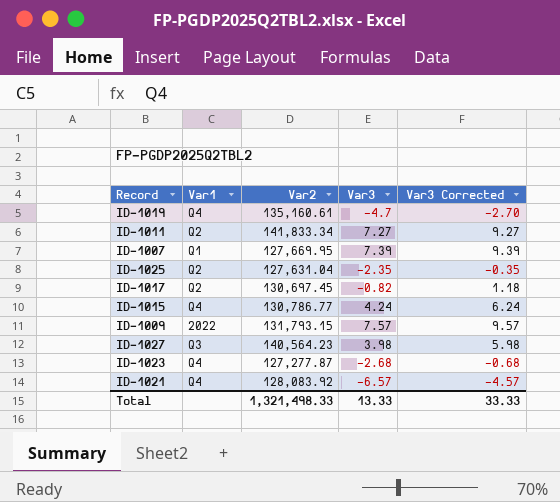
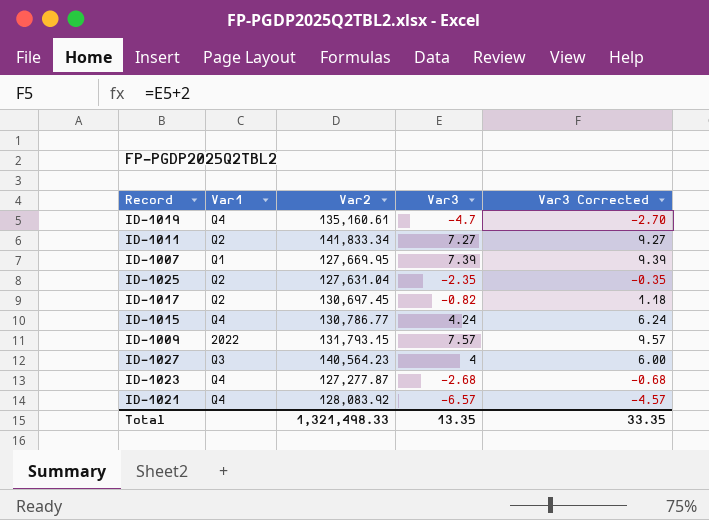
ID-1027 | Var3: 3.98 -> 4
ID-1027 | Var3 Corrected: 5.98 -> 6.00
Total | Var3: 13.33 -> 13.35
Total | Var3 Corrected: 33.33 -> 33.35

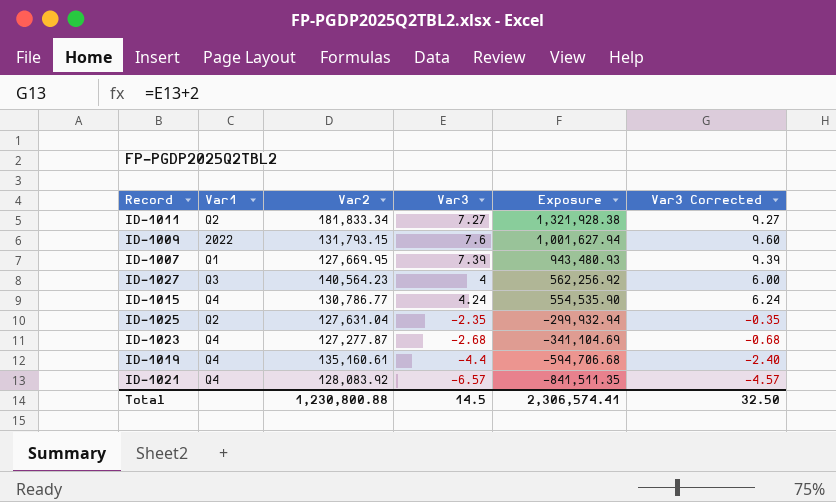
row order: none -> Exposure descending
column Exposure | formula: none -> [Var2] * [Var3]
row ID-1017: Q2 | 130,697.45 | -0.82 | 1.18 -> none
ID-1011 | Var2: 141,833.34 -> 181,833.34
ID-1009 | Var3: 7.57 -> 7.6
ID-1009 | Var3 Corrected: 9.57 -> 9.60
ID-1019 | Var3: -4.7 -> -4.4
ID-1019 | Var3 Corrected: -2.70 -> -2.40
Total | Var2: 1,321,498.33 -> 1,230,800.88
Total | Var3: 13.35 -> 14.5
Total | Var3 Corrected: 33.35 -> 32.50

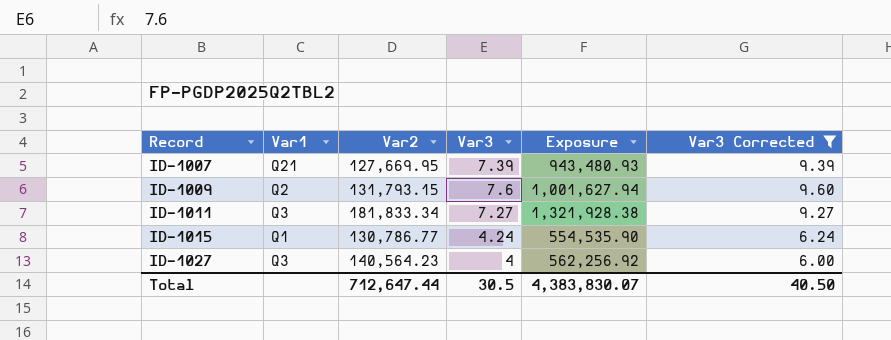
filter: none -> Var3 Corrected >= 6.00
row order: Exposure descending -> Record ascending
ID-1007 | Var1: Q1 -> Q21
ID-1009 | Var1: 2022 -> Q2
ID-1011 | Var1: Q2 -> Q3
ID-1015 | Var1: Q4 -> Q1
Total | Var2: 1,230,800.88 -> 712,647.44
Total | Var3: 14.5 -> 30.5
Total | Exposure: 2,306,574.41 -> 4,383,830.07
Total | Var3 Corrected: 32.50 -> 40.50

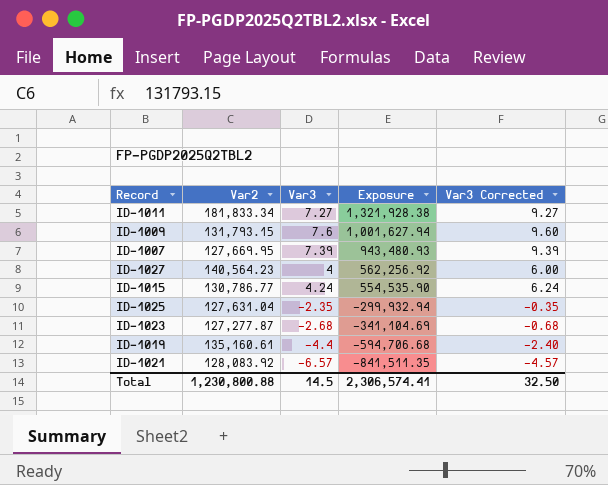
filter: Var3 Corrected >= 6.00 -> none
row order: Record ascending -> Exposure descending
column Var1 | position: 2 -> none
Total | Var2: 712,647.44 -> 1,230,800.88
Total | Var3: 30.5 -> 14.5
Total | Exposure: 4,383,830.07 -> 2,306,574.41
Total | Var3 Corrected: 40.50 -> 32.50

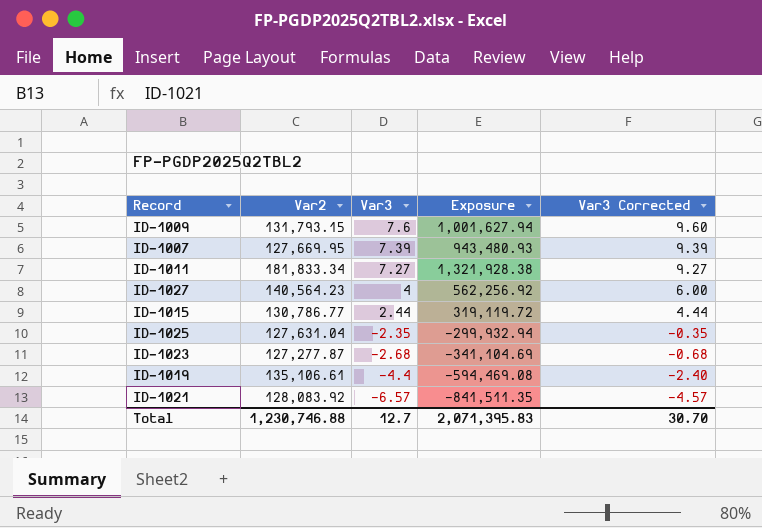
row order: Exposure descending -> Var3 descending
ID-1015 | Var3: 4.24 -> 2.44
ID-1015 | Exposure: 554,535.90 -> 319,119.72
ID-1015 | Var3 Corrected: 6.24 -> 4.44
ID-1019 | Var2: 135,160.61 -> 135,106.61
ID-1019 | Exposure: -594,706.68 -> -594,469.08
Total | Var2: 1,230,800.88 -> 1,230,746.88
Total | Var3: 14.5 -> 12.7
Total | Exposure: 2,306,574.41 -> 2,071,395.83
Total | Var3 Corrected: 32.50 -> 30.70

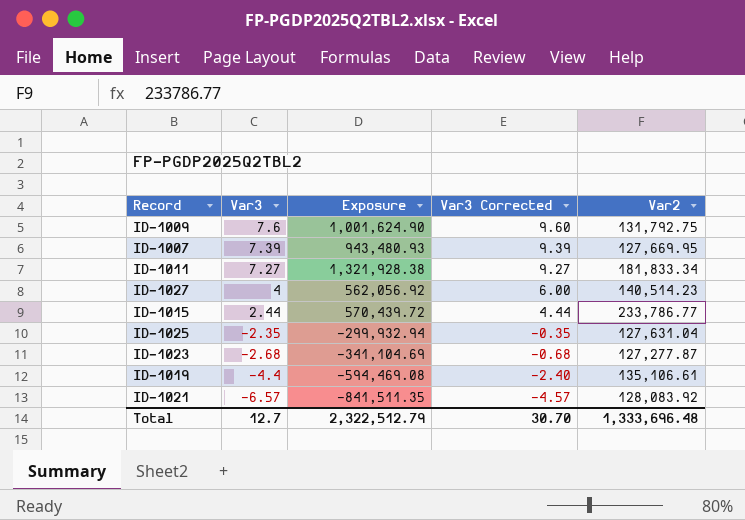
column Var2 | position: 2 -> 5
ID-1009 | Exposure: 1,001,627.94 -> 1,001,624.90
ID-1009 | Var2: 131,793.15 -> 131,792.75
ID-1027 | Exposure: 562,256.92 -> 562,056.92
ID-1027 | Var2: 140,564.23 -> 140,514.23
ID-1015 | Exposure: 319,119.72 -> 570,439.72
ID-1015 | Var2: 130,786.77 -> 233,786.77
Total | Exposure: 2,071,395.83 -> 2,322,512.79
Total | Var2: 1,230,746.88 -> 1,333,696.48

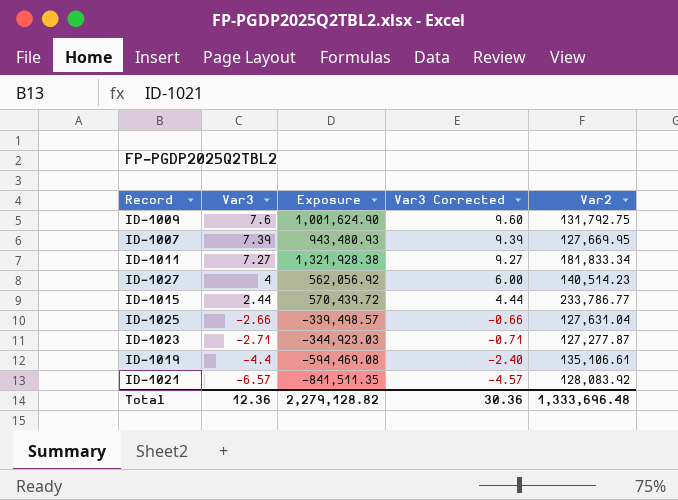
ID-1025 | Var3: -2.35 -> -2.66
ID-1025 | Exposure: -299,932.94 -> -339,498.57
ID-1025 | Var3 Corrected: -0.35 -> -0.66
ID-1023 | Var3: -2.68 -> -2.71
ID-1023 | Exposure: -341,104.69 -> -344,923.03
ID-1023 | Var3 Corrected: -0.68 -> -0.71
Total | Var3: 12.7 -> 12.36
Total | Exposure: 2,322,512.79 -> 2,279,128.82
Total | Var3 Corrected: 30.70 -> 30.36

